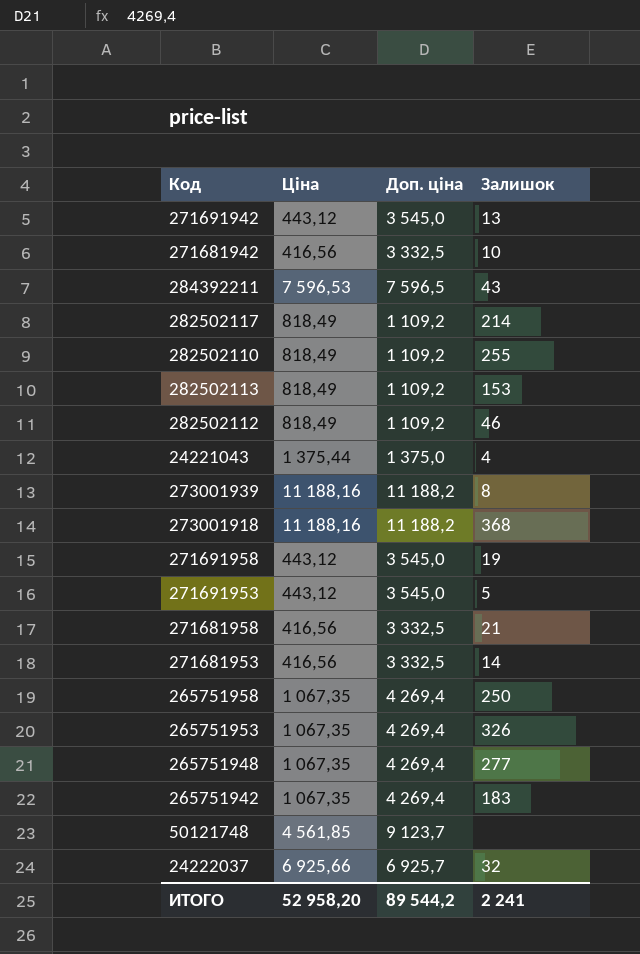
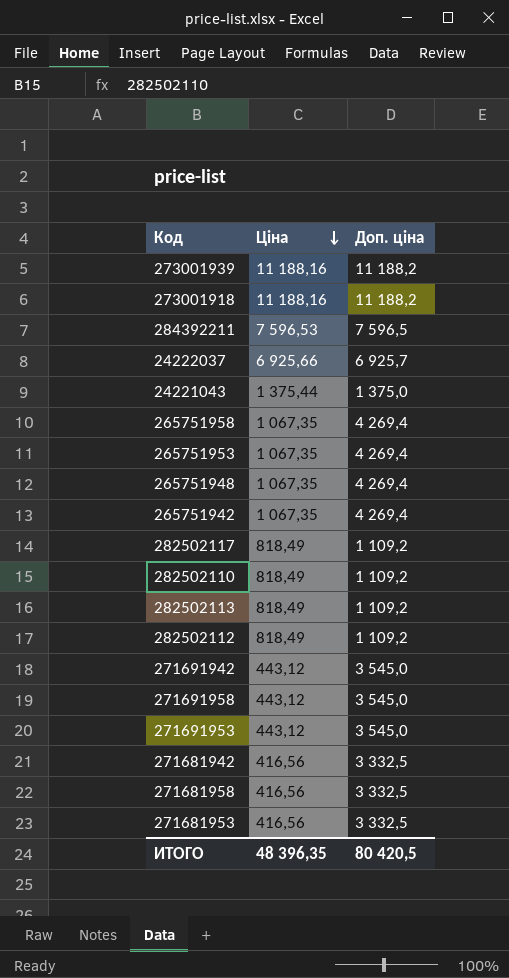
row order: none -> Ціна descending
column Залишок | position: 4 -> none
row 50121748: 4 561,85 | 9 123,7 | none -> none
ИТОГО | Ціна: 52 958,20 -> 48 396,35
ИТОГО | Доп. ціна: 89 544,2 -> 80 420,5

